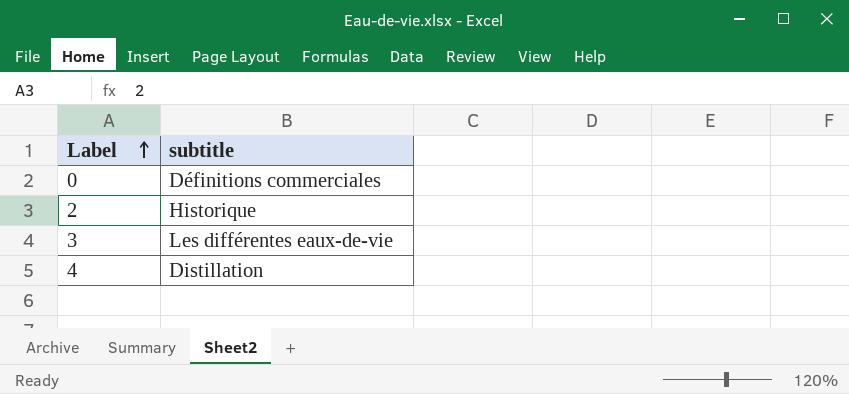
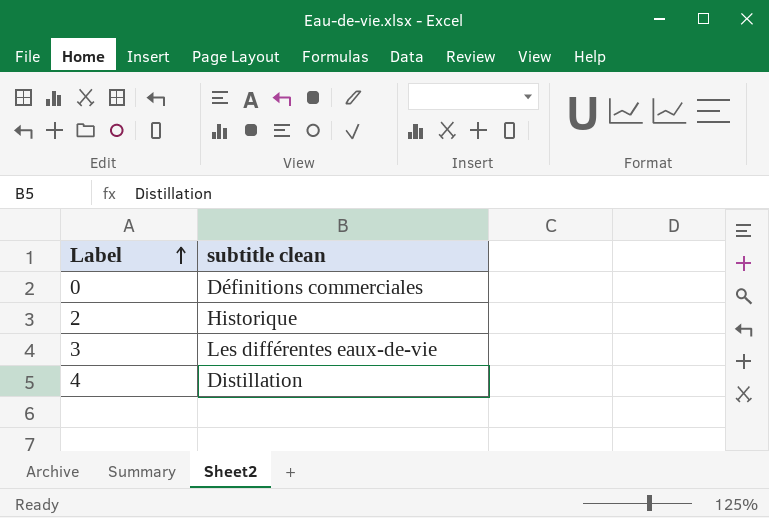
column name: subtitle -> subtitle clean

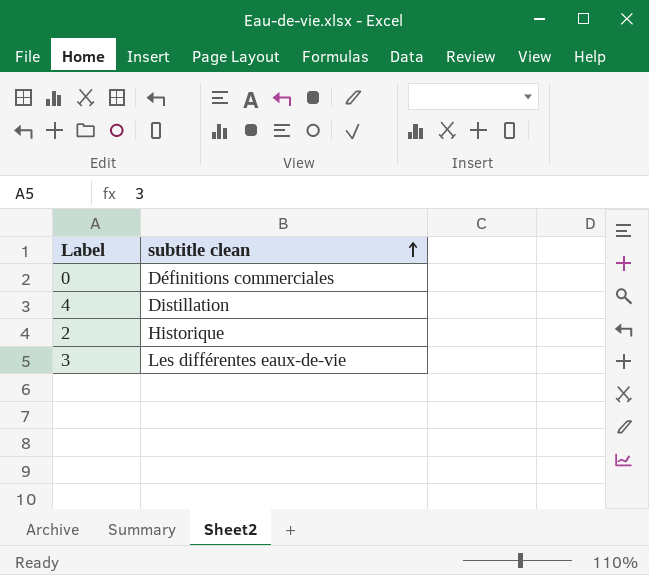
row order: Label ascending -> subtitle clean ascending

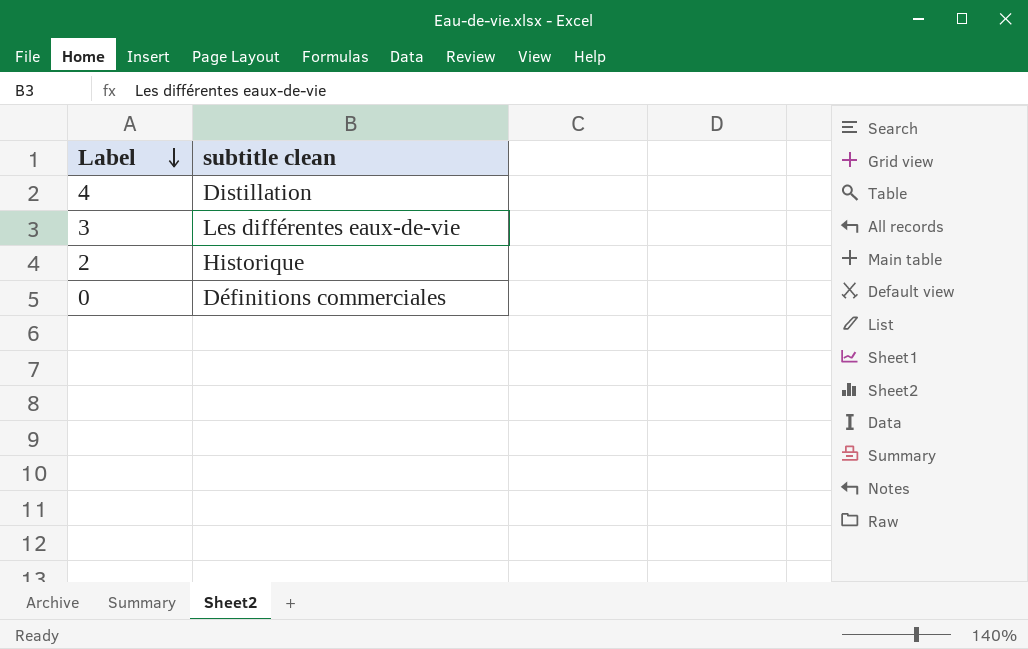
row order: subtitle clean ascending -> Label descending

